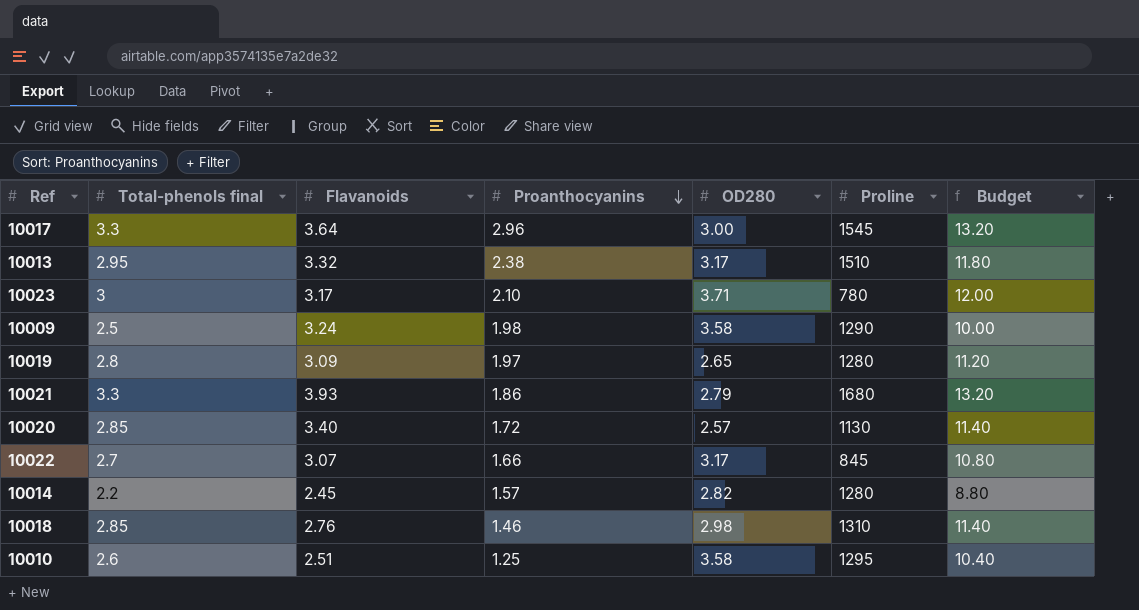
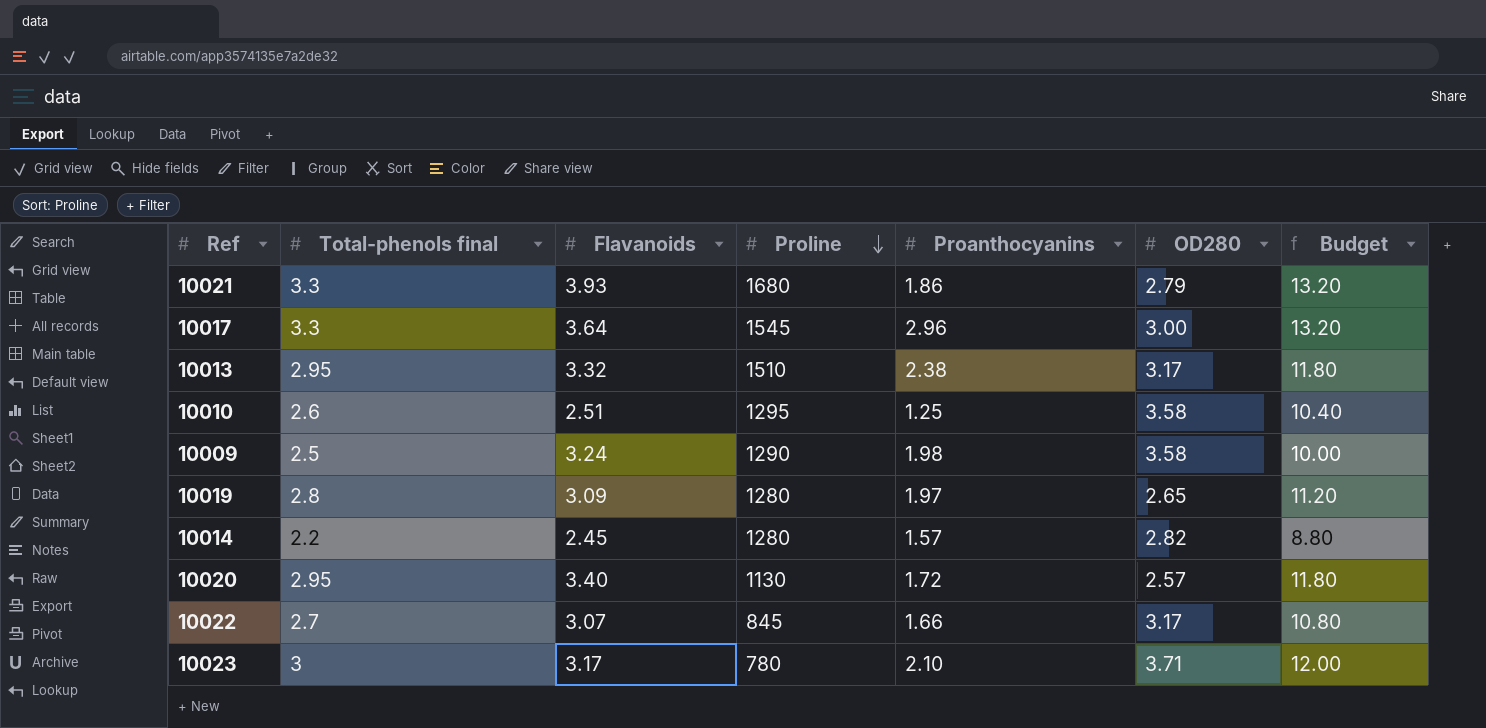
row order: Proanthocyanins descending -> Proline descending
column Proline | position: 6 -> 4
row 10018: 2.85 | 2.76 | 1.46 | 2.98 | 1310 | 11.40 -> none
10020 | Total-phenols final: 2.85 -> 2.95
10020 | Budget: 11.40 -> 11.80

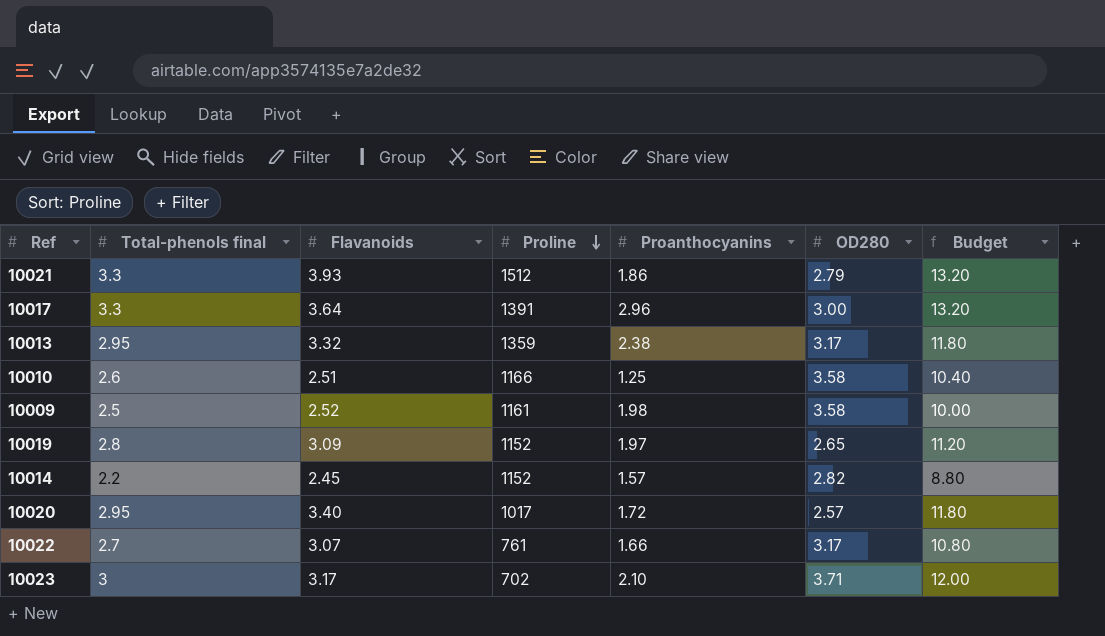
10021 | Proline: 1680 -> 1512
10017 | Proline: 1545 -> 1391
10013 | Proline: 1510 -> 1359
10010 | Proline: 1295 -> 1166
10009 | Flavanoids: 3.24 -> 2.52
10009 | Proline: 1290 -> 1161
10019 | Proline: 1280 -> 1152
10014 | Proline: 1280 -> 1152
10020 | Proline: 1130 -> 1017
10022 | Proline: 845 -> 761
10023 | Proline: 780 -> 702

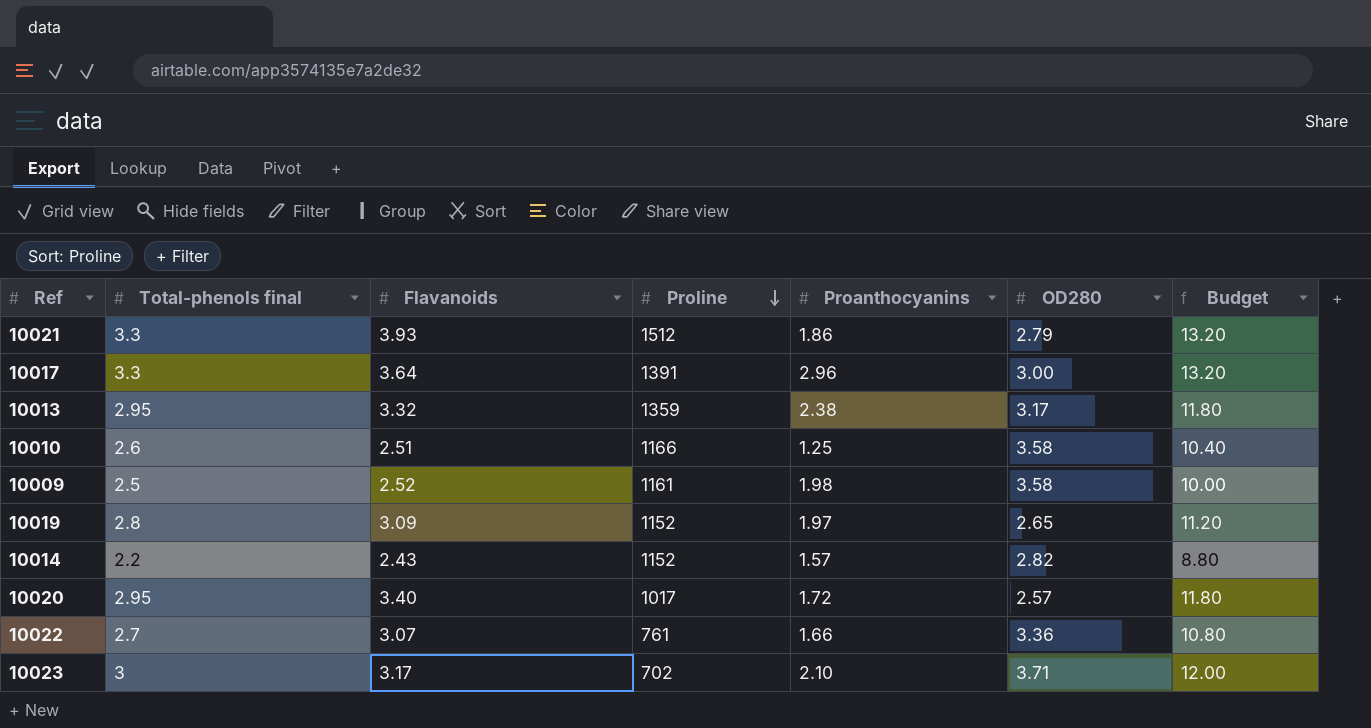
10014 | Flavanoids: 2.45 -> 2.43
10022 | OD280: 3.17 -> 3.36

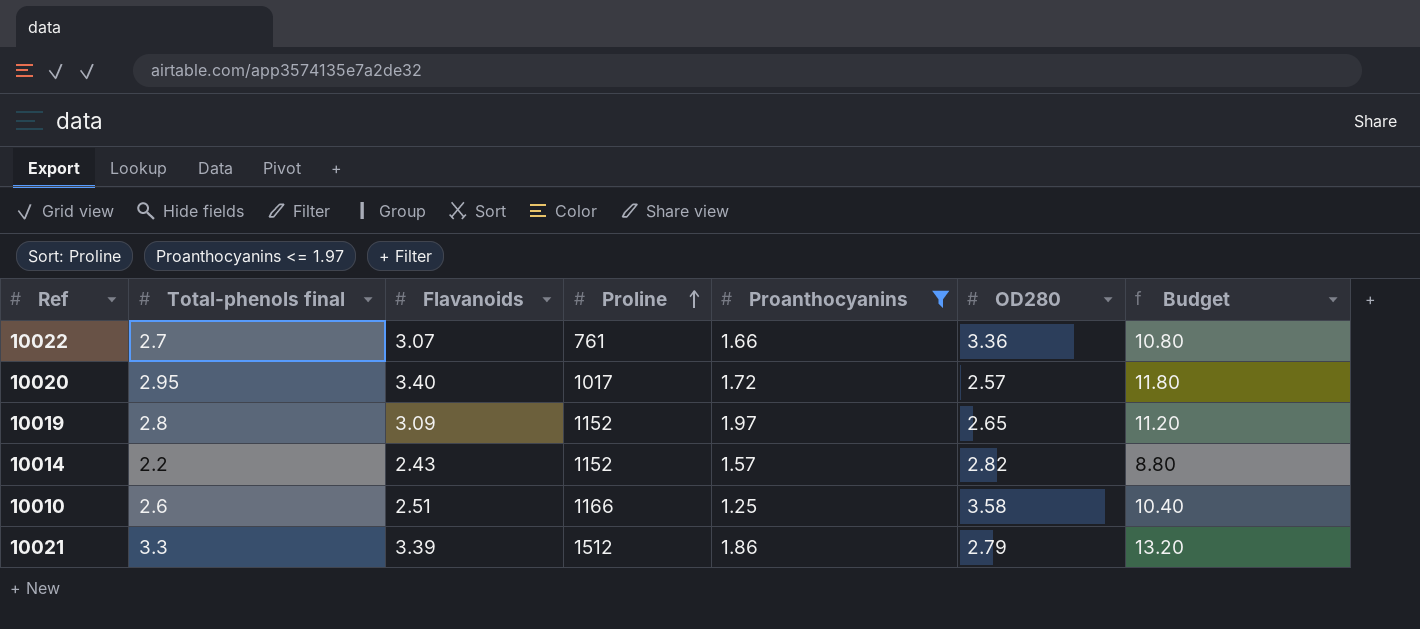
filter: none -> Proanthocyanins <= 1.97
row order: Proline descending -> Proline ascending
10021 | Flavanoids: 3.93 -> 3.39

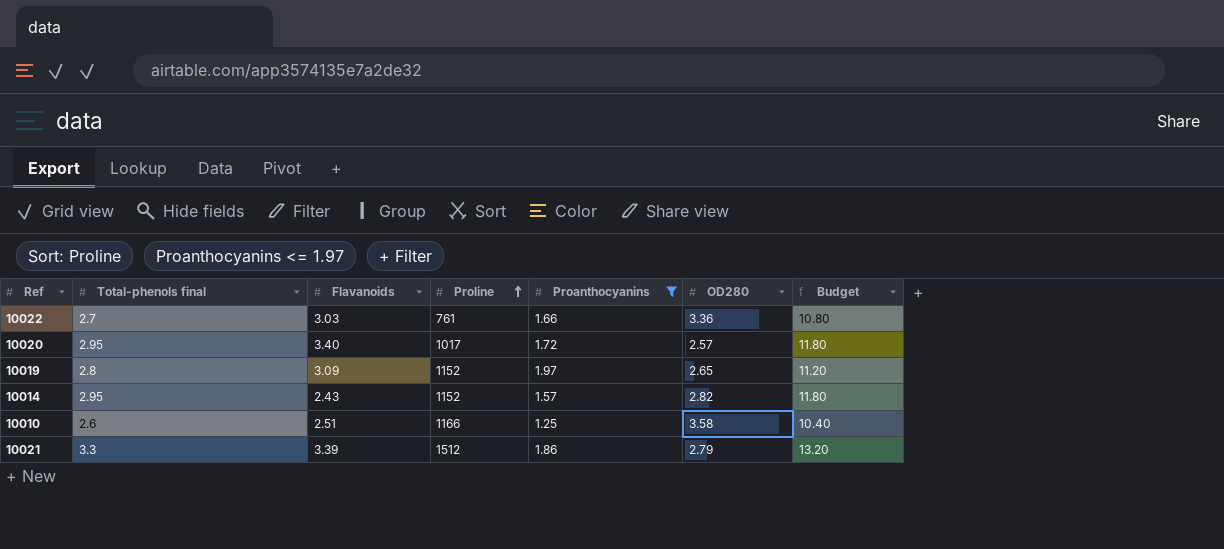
10022 | Flavanoids: 3.07 -> 3.03
10014 | Total-phenols final: 2.2 -> 2.95
10014 | Budget: 8.80 -> 11.80

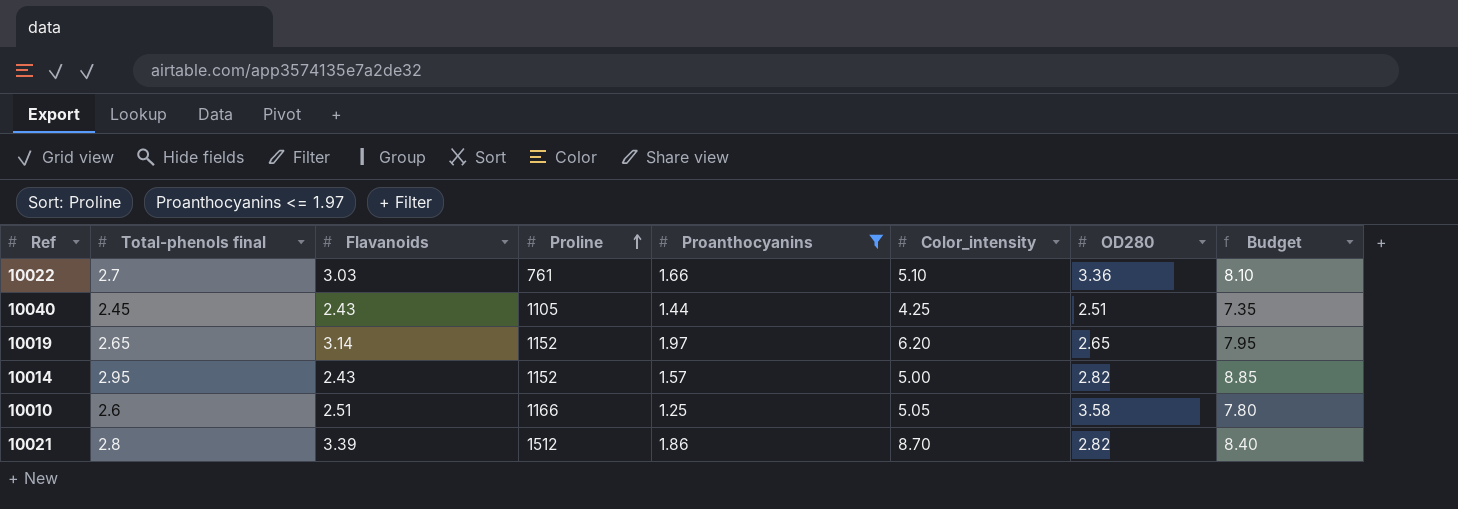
column Color_intensity | position: none -> 6
column Budget | formula: [Total-phenols final] * 4 -> [Total-phenols final] * 3
row 10020: 2.95 | 3.40 | 1017 | 1.72 | 2.57 | 11.80 -> none
row 10040: none -> 2.45 | 2.43 | 1105 | 1.44 | 4.25 | 2.51 | 7.35
10019 | Total-phenols final: 2.8 -> 2.65
10019 | Flavanoids: 3.09 -> 3.14
10021 | Total-phenols final: 3.3 -> 2.8
10021 | OD280: 2.79 -> 2.82

